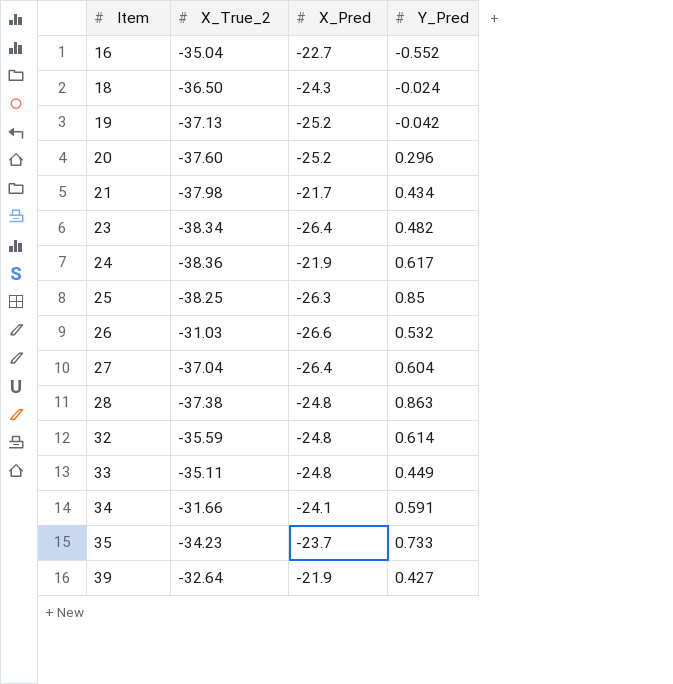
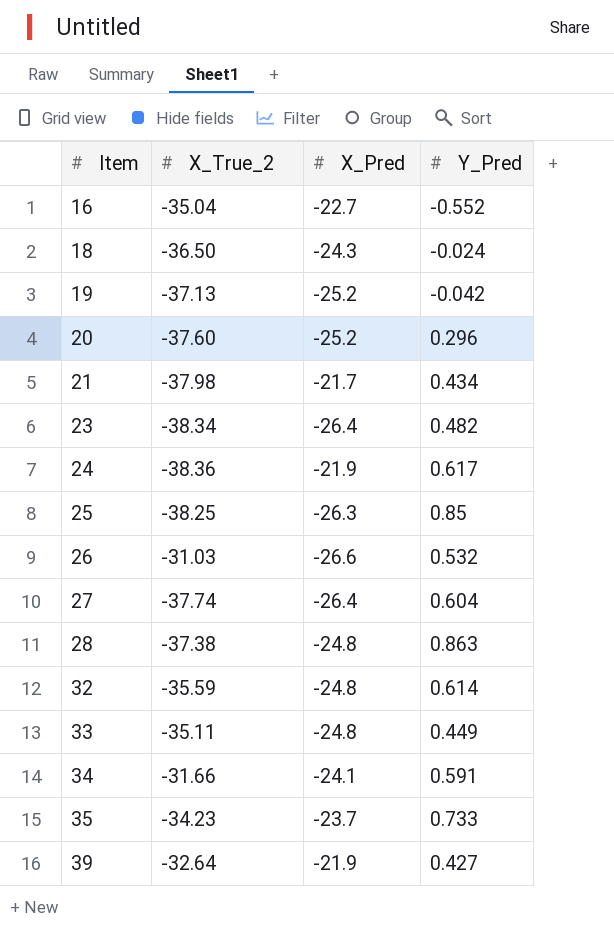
27 | X_True_2: -37.04 -> -37.74

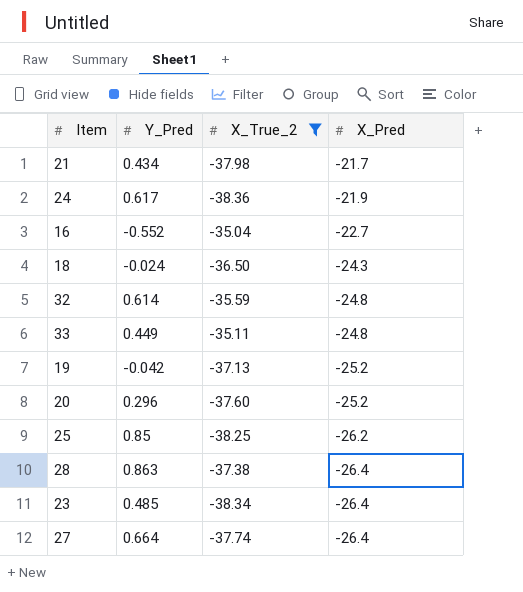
filter: none -> X_True_2 <= -35.04
row order: Item ascending -> X_Pred descending
column Y_Pred | position: 4 -> 2
25 | X_Pred: -26.3 -> -26.2
28 | X_Pred: -24.8 -> -26.4
23 | Y_Pred: 0.482 -> 0.485
27 | Y_Pred: 0.604 -> 0.664

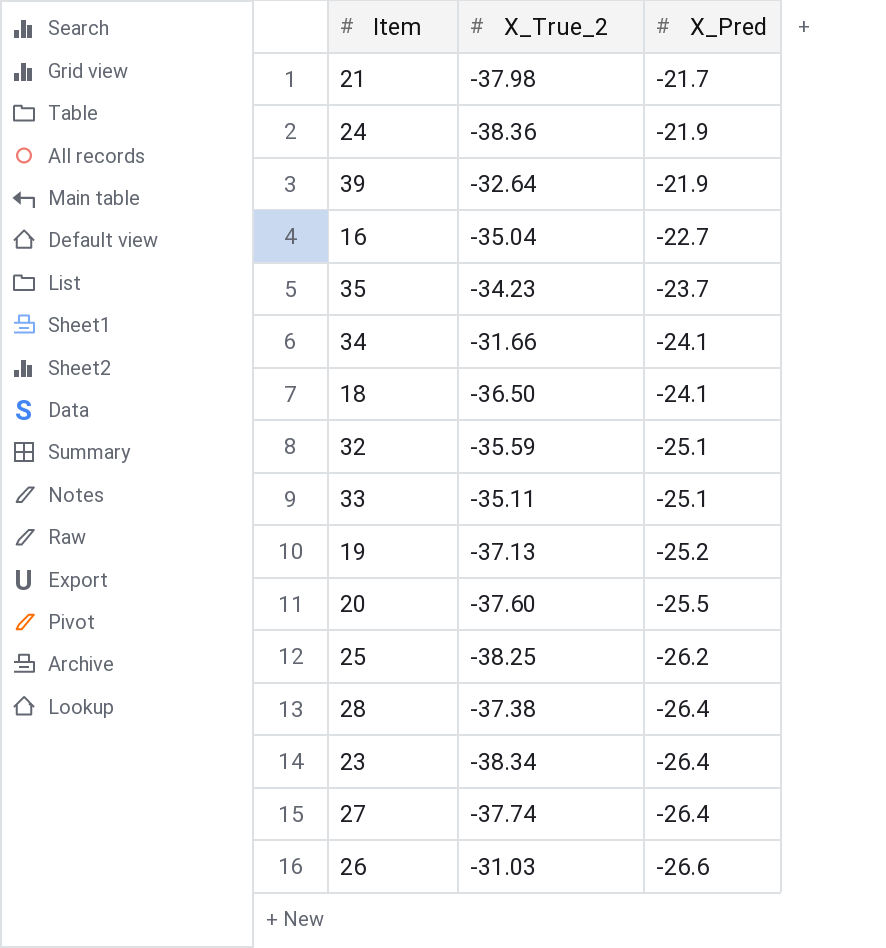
filter: X_True_2 <= -35.04 -> none
column Y_Pred | position: 2 -> none
18 | X_Pred: -24.3 -> -24.1
32 | X_Pred: -24.8 -> -25.1
33 | X_Pred: -24.8 -> -25.1
20 | X_Pred: -25.2 -> -25.5

